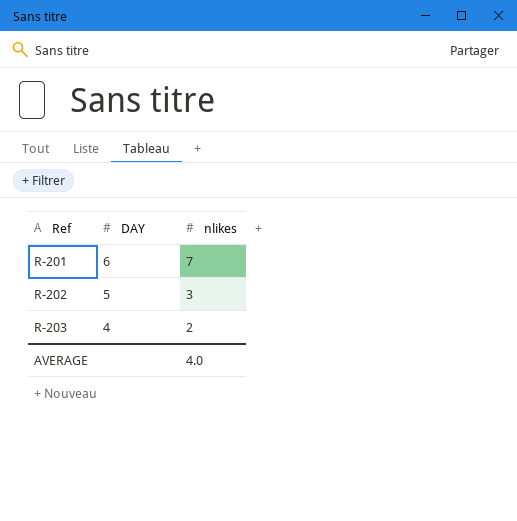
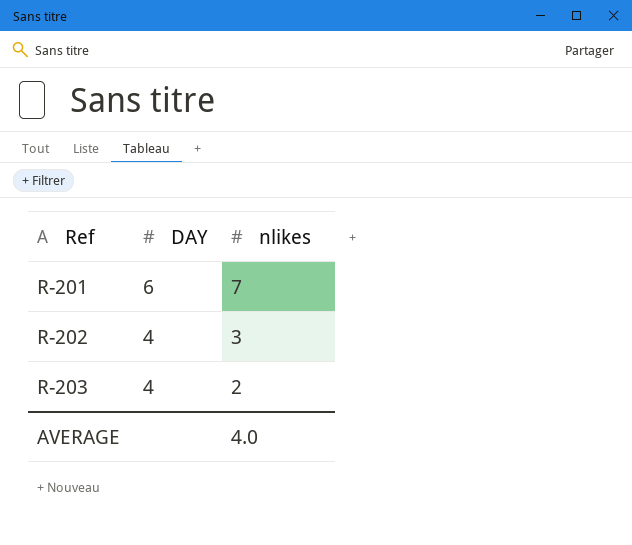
R-202 | DAY: 5 -> 4

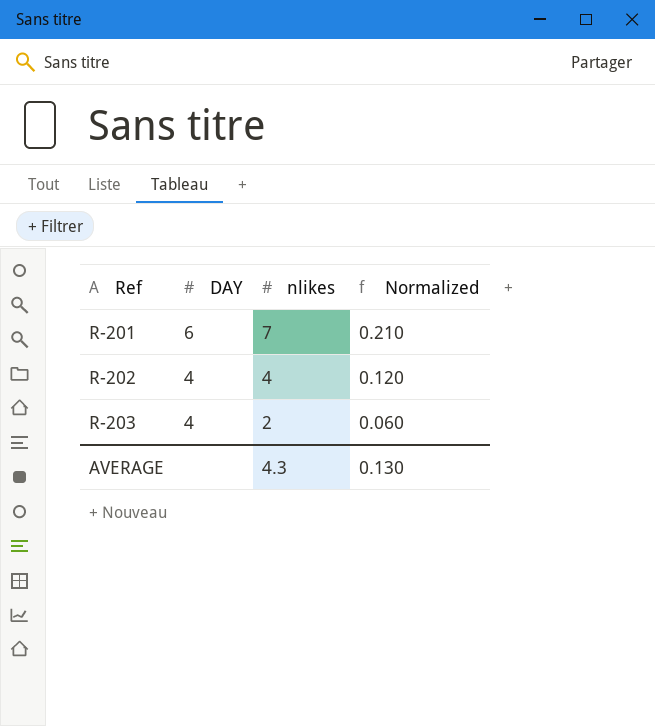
column Normalized | formula: none -> [nlikes] * 0.03
R-202 | nlikes: 3 -> 4
AVERAGE | nlikes: 4.0 -> 4.3

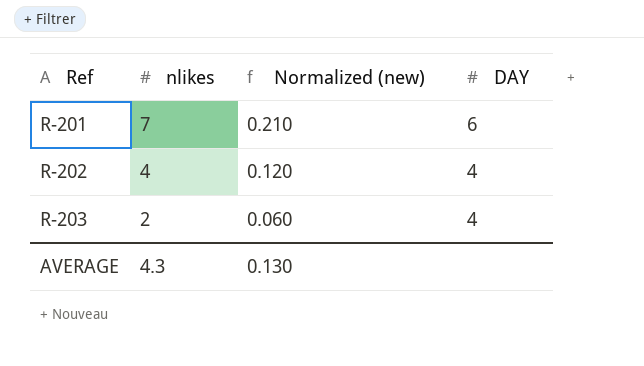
column name: Normalized -> Normalized (new)
column DAY | position: 2 -> 4

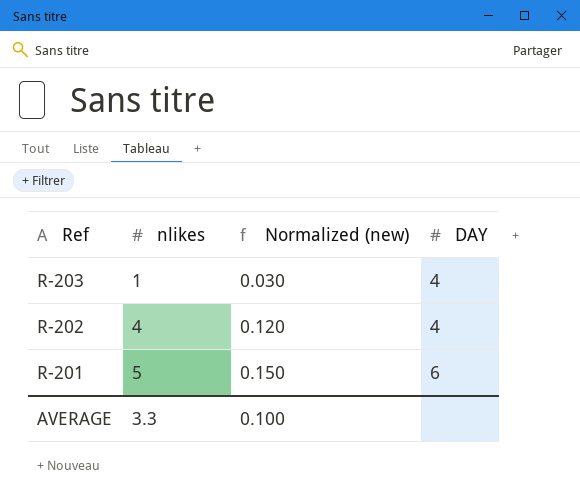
row order: Ref ascending -> Ref descending
R-203 | nlikes: 2 -> 1
R-203 | Normalized (new): 0.060 -> 0.030
R-201 | nlikes: 7 -> 5
R-201 | Normalized (new): 0.210 -> 0.150
AVERAGE | nlikes: 4.3 -> 3.3
AVERAGE | Normalized (new): 0.130 -> 0.100

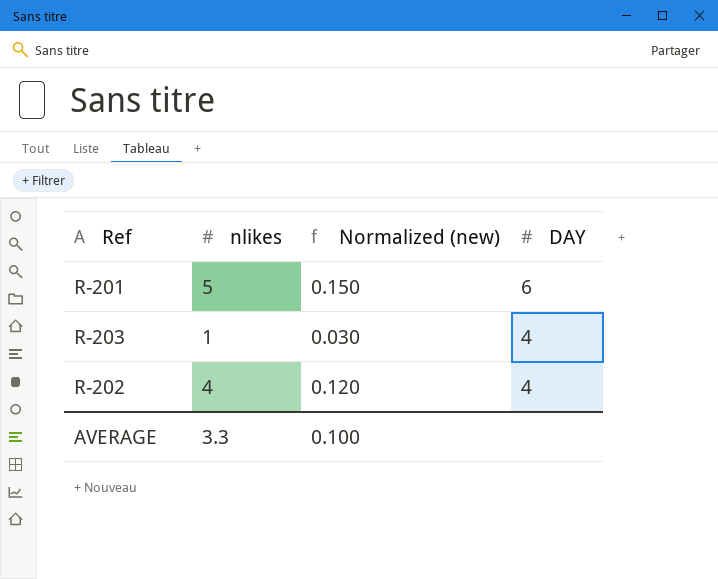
row order: Ref descending -> DAY descending

